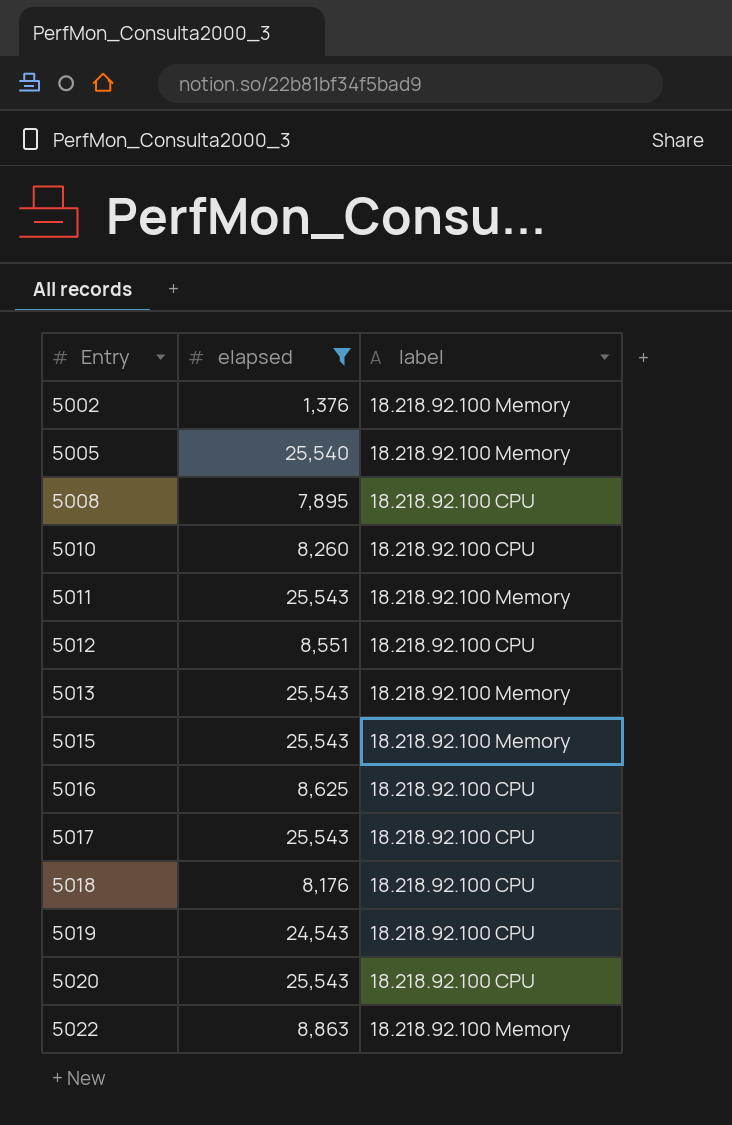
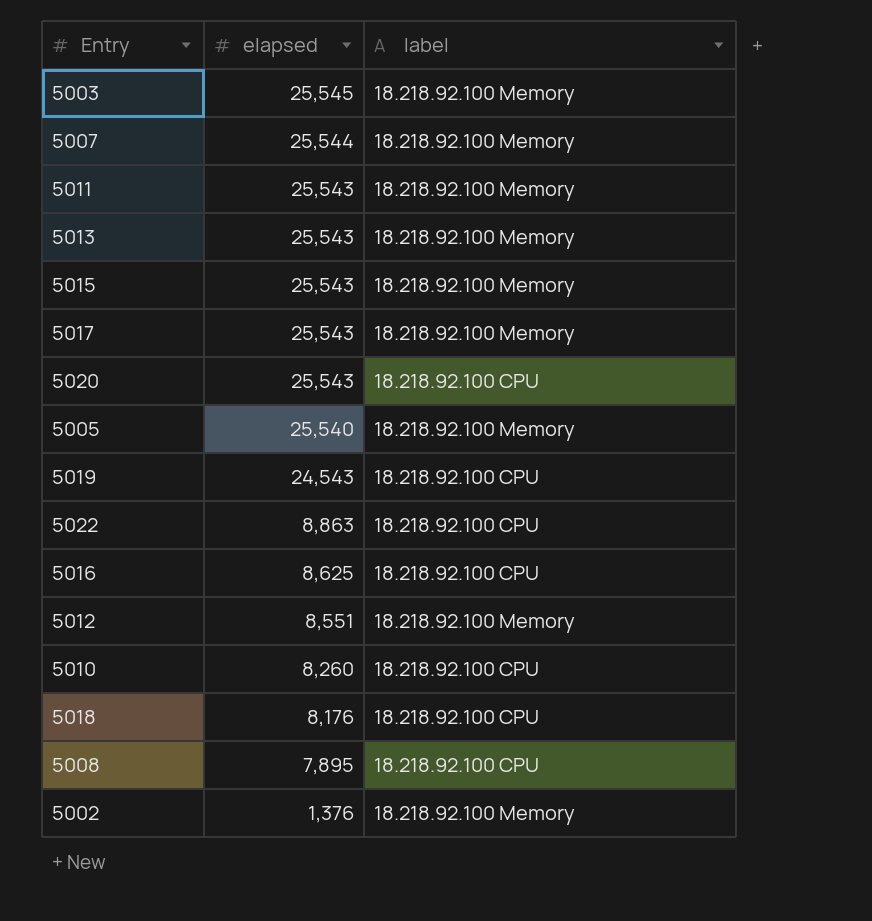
filter: elapsed <= 25,543 -> none
row order: Entry ascending -> elapsed descending
5017 | label: 18.218.92.100 CPU -> 18.218.92.100 Memory
5022 | label: 18.218.92.100 Memory -> 18.218.92.100 CPU
5012 | label: 18.218.92.100 CPU -> 18.218.92.100 Memory

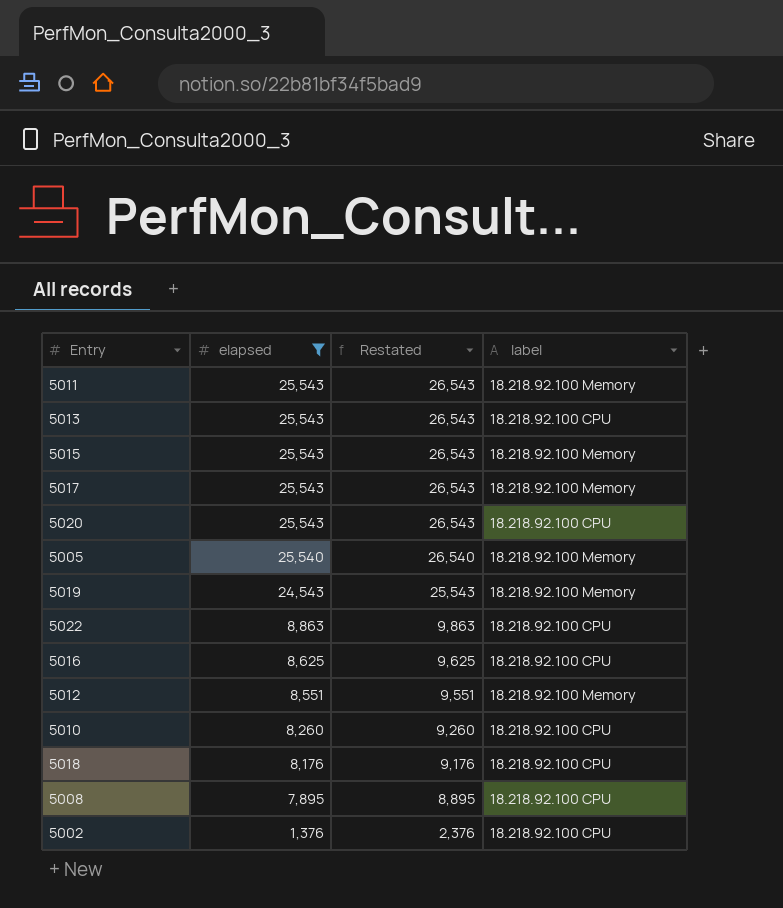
filter: none -> elapsed <= 25,543
column Restated | formula: none -> [elapsed] + 1000
5013 | label: 18.218.92.100 Memory -> 18.218.92.100 CPU
5019 | label: 18.218.92.100 CPU -> 18.218.92.100 Memory
5002 | label: 18.218.92.100 Memory -> 18.218.92.100 CPU

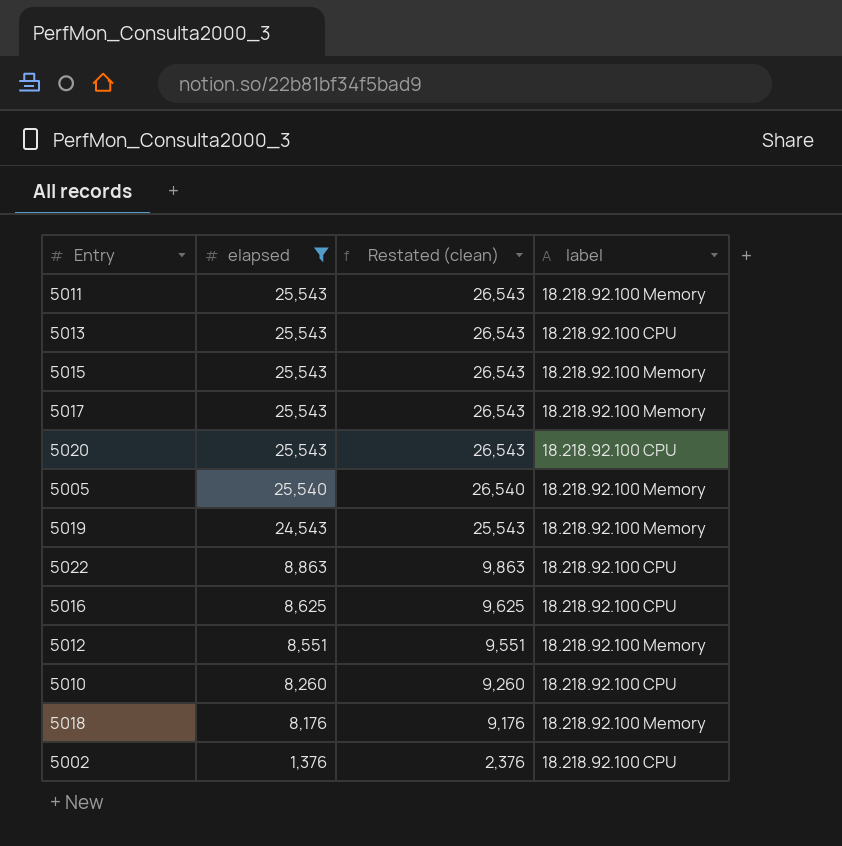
column name: Restated -> Restated (clean)
row 5008: 7,895 | 8,895 | 18.218.92.100 CPU -> none
5018 | label: 18.218.92.100 CPU -> 18.218.92.100 Memory

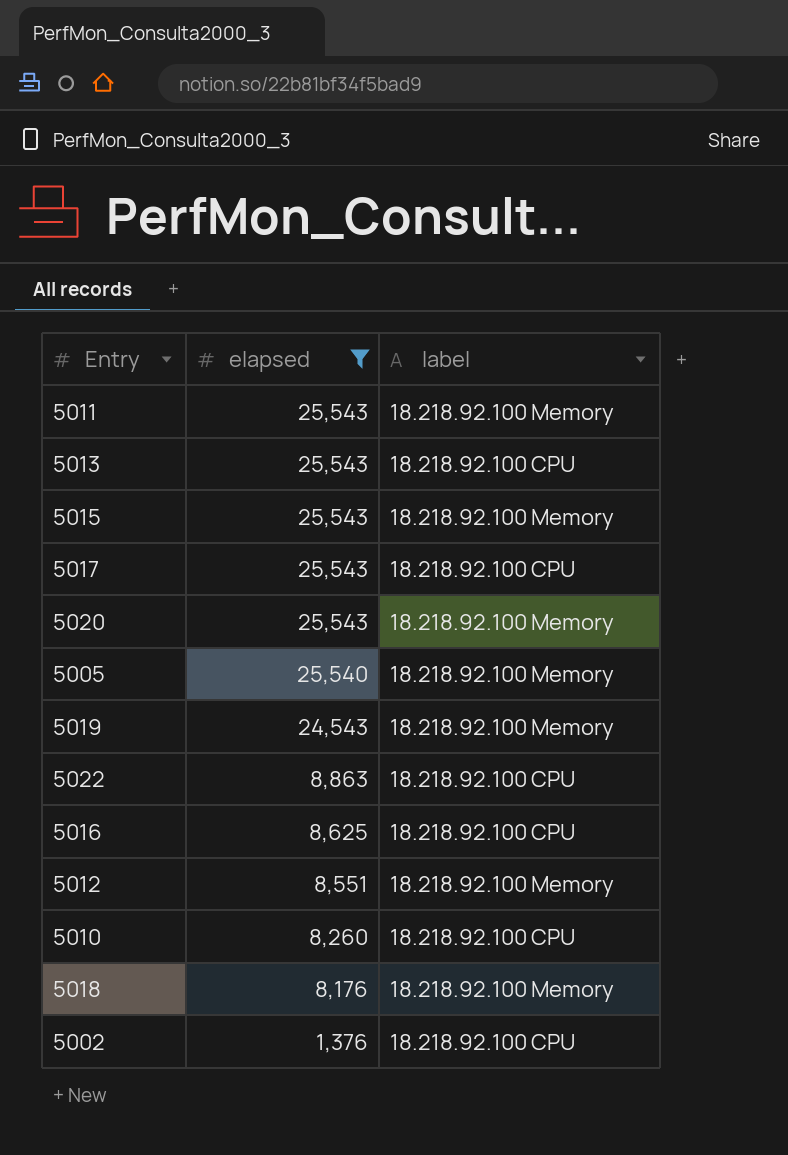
column Restated (clean) | formula: [elapsed] + 1000 -> none
5017 | label: 18.218.92.100 Memory -> 18.218.92.100 CPU
5020 | label: 18.218.92.100 CPU -> 18.218.92.100 Memory

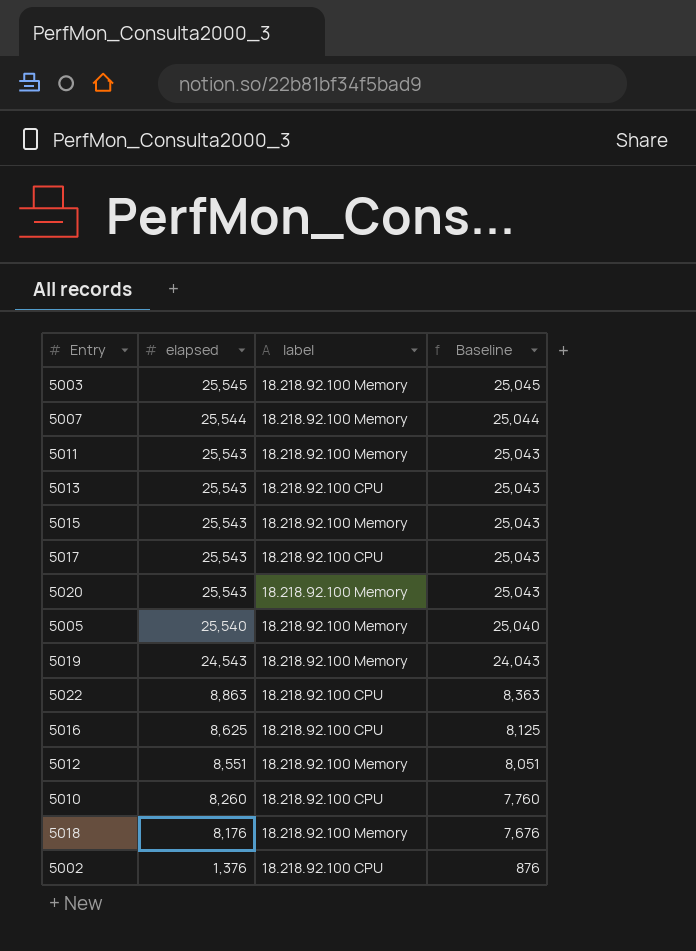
filter: elapsed <= 25,543 -> none
column Baseline | formula: none -> [elapsed] - 500

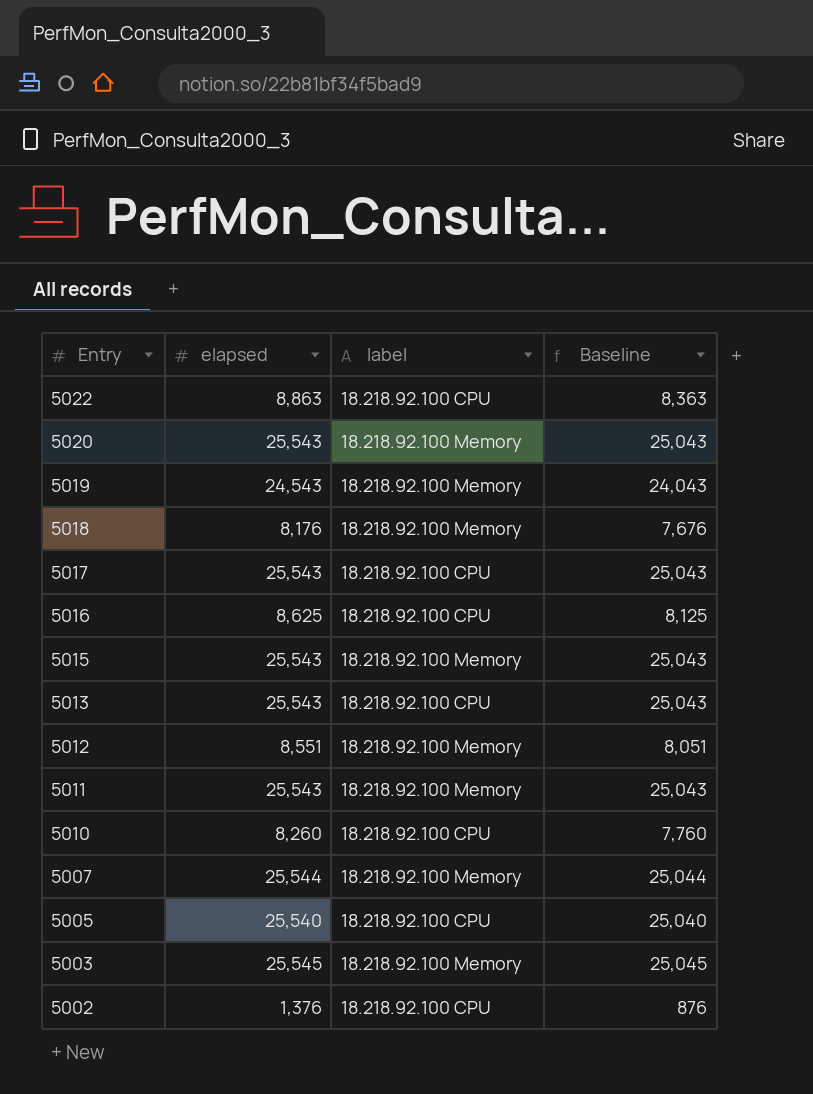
row order: elapsed descending -> Entry descending
5005 | label: 18.218.92.100 Memory -> 18.218.92.100 CPU

